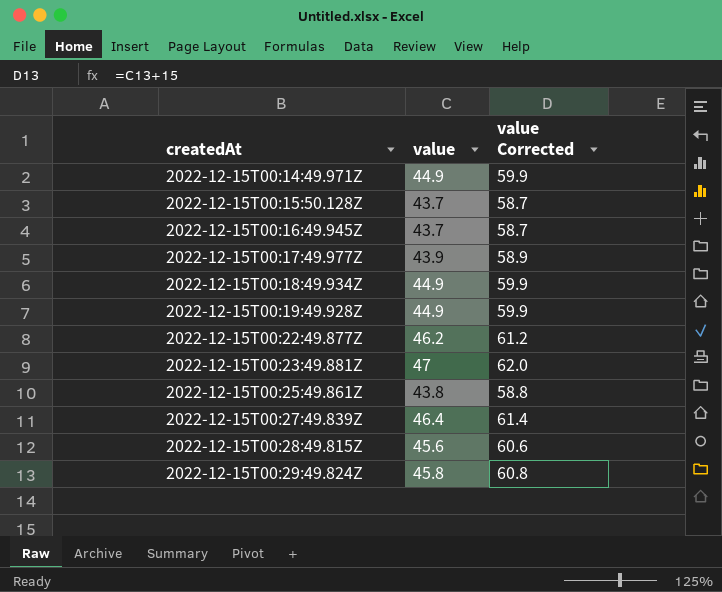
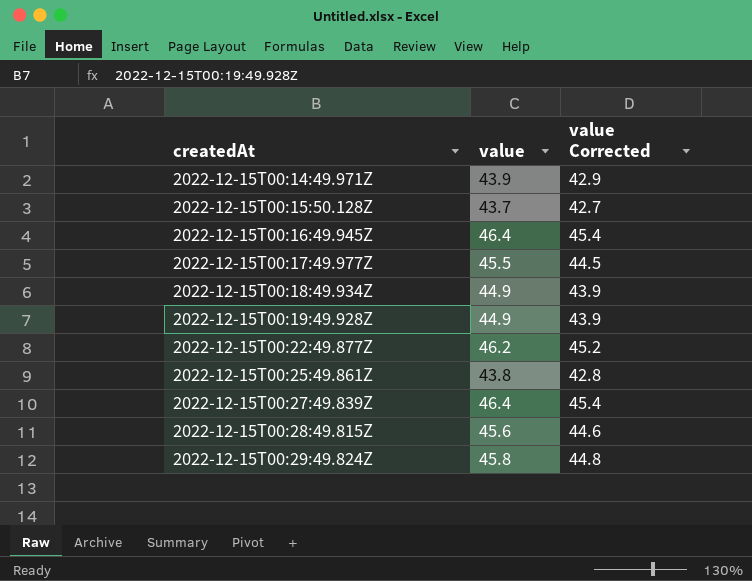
column value Corrected | formula: [value] + 15 -> [value] - 1
row 2022-12-15T00:23:49.881Z: 47 | 62.0 -> none
2022-12-15T00:14:49.971Z | value: 44.9 -> 43.9
2022-12-15T00:16:49.945Z | value: 43.7 -> 46.4
2022-12-15T00:17:49.977Z | value: 43.9 -> 45.5

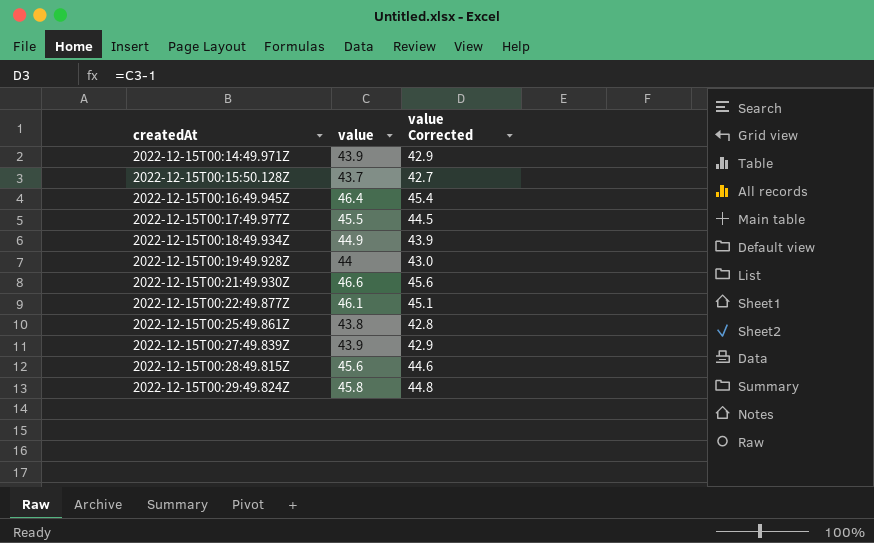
2022-12-15T00:19:49.928Z | value: 44.9 -> 44
2022-12-15T00:19:49.928Z | value Corrected: 43.9 -> 43.0
row 2022-12-15T00:21:49.930Z: none -> 46.6 | 45.6
2022-12-15T00:22:49.877Z | value: 46.2 -> 46.1
2022-12-15T00:22:49.877Z | value Corrected: 45.2 -> 45.1
2022-12-15T00:27:49.839Z | value: 46.4 -> 43.9
2022-12-15T00:27:49.839Z | value Corrected: 45.4 -> 42.9

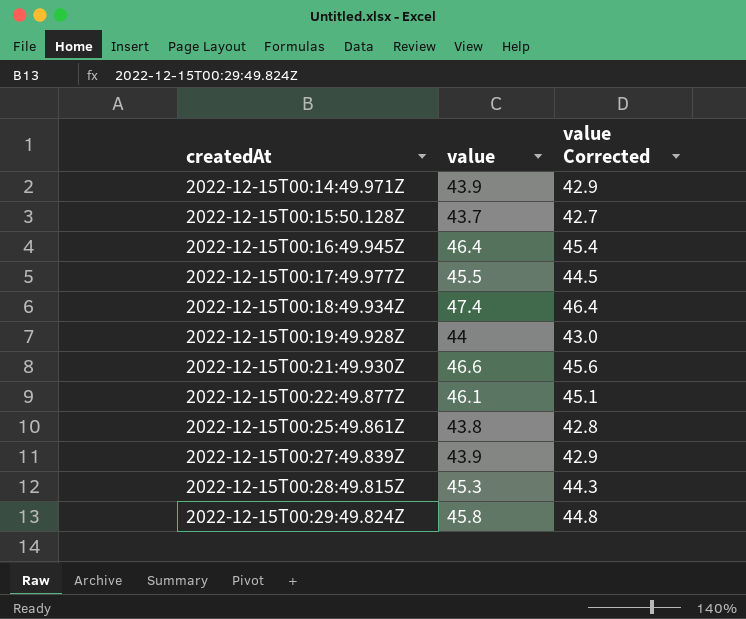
2022-12-15T00:18:49.934Z | value: 44.9 -> 47.4
2022-12-15T00:18:49.934Z | value Corrected: 43.9 -> 46.4
2022-12-15T00:28:49.815Z | value: 45.6 -> 45.3
2022-12-15T00:28:49.815Z | value Corrected: 44.6 -> 44.3

